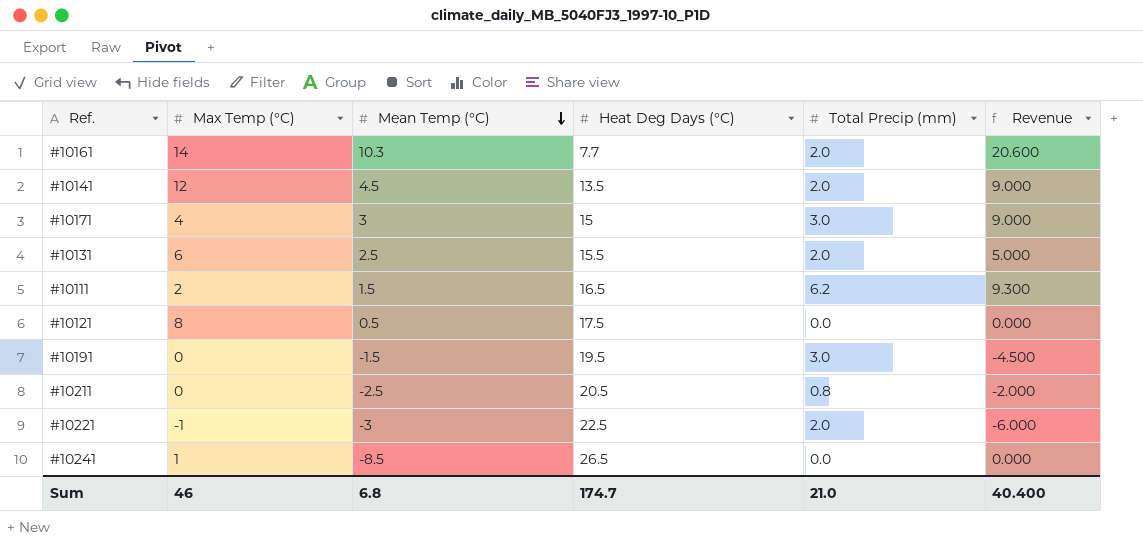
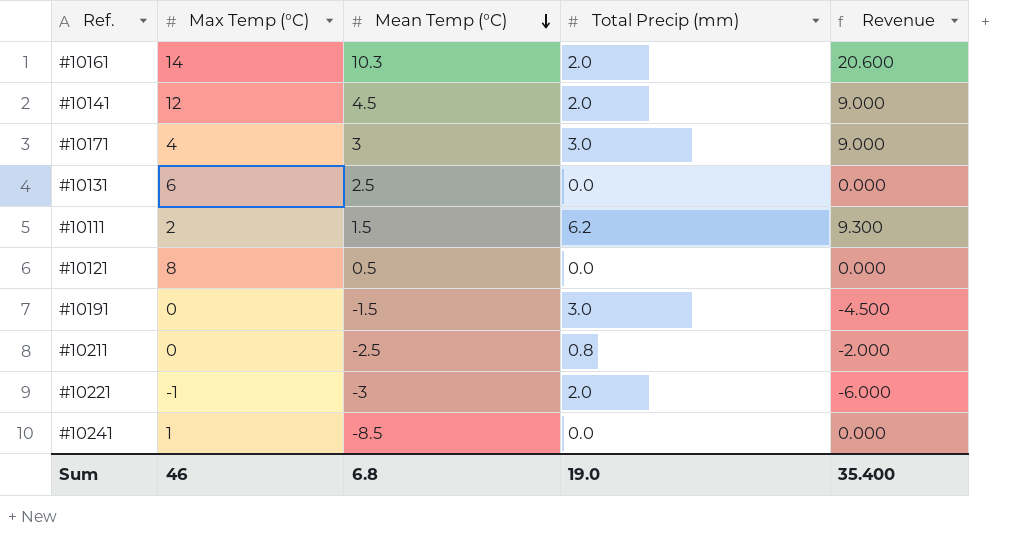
column Heat Deg Days (°C) | position: 4 -> none
#10131 | Total Precip (mm): 2.0 -> 0.0
#10131 | Revenue: 5.000 -> 0.000
Sum | Total Precip (mm): 21.0 -> 19.0
Sum | Revenue: 40.400 -> 35.400

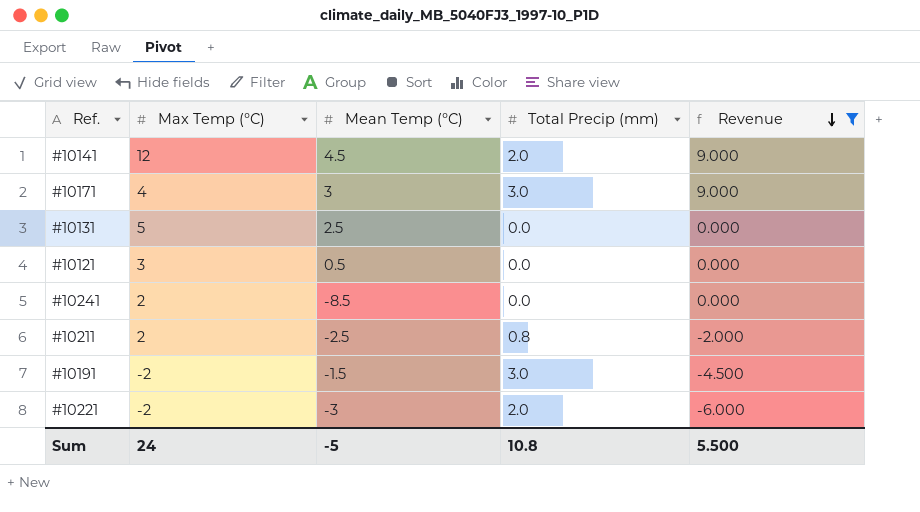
filter: none -> Revenue <= 9.000
row order: Mean Temp (°C) descending -> Revenue descending
#10131 | Max Temp (°C): 6 -> 5
#10121 | Max Temp (°C): 8 -> 3
#10241 | Max Temp (°C): 1 -> 2
#10211 | Max Temp (°C): 0 -> 2
#10191 | Max Temp (°C): 0 -> -2
#10221 | Max Temp (°C): -1 -> -2
Sum | Max Temp (°C): 46 -> 24
Sum | Mean Temp (°C): 6.8 -> -5
Sum | Total Precip (mm): 19.0 -> 10.8
Sum | Revenue: 35.400 -> 5.500

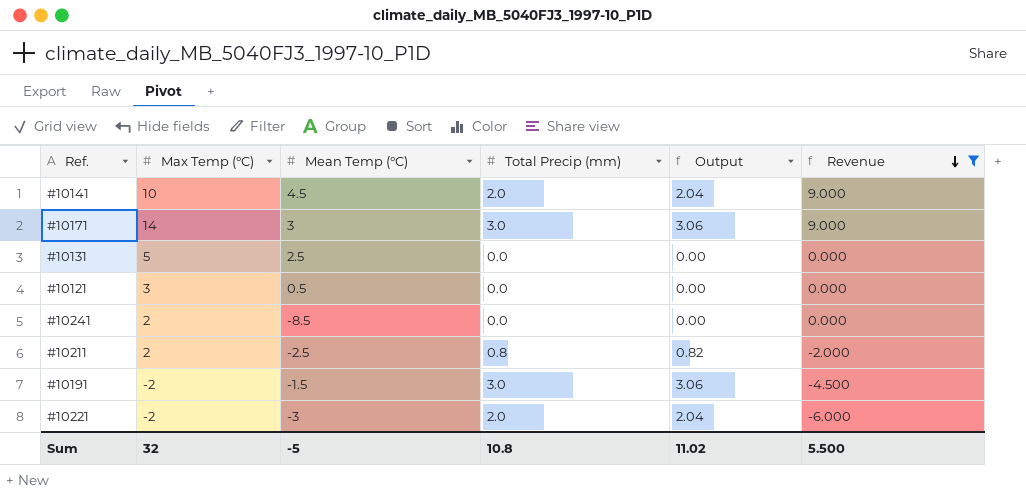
column Output | formula: none -> [Total Precip (mm)] * 1.02
#10141 | Max Temp (°C): 12 -> 10
#10171 | Max Temp (°C): 4 -> 14
Sum | Max Temp (°C): 24 -> 32

